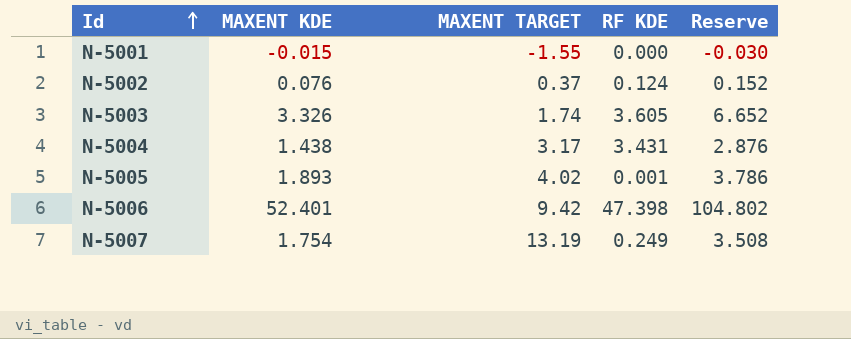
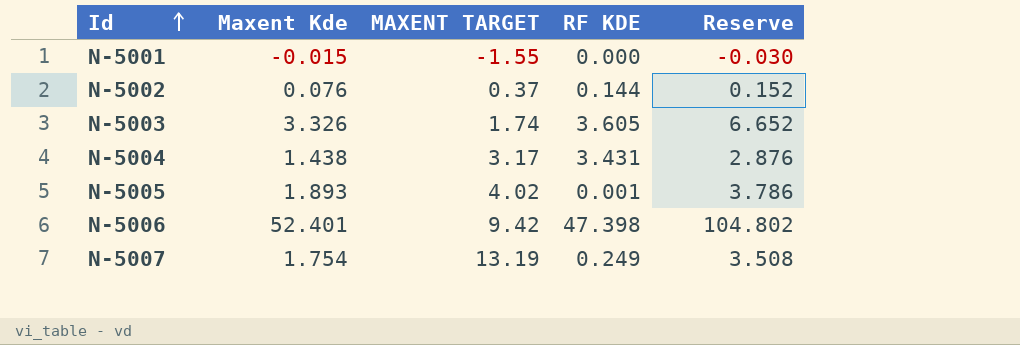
column name: MAXENT KDE -> Maxent Kde
N-5002 | RF KDE: 0.124 -> 0.144

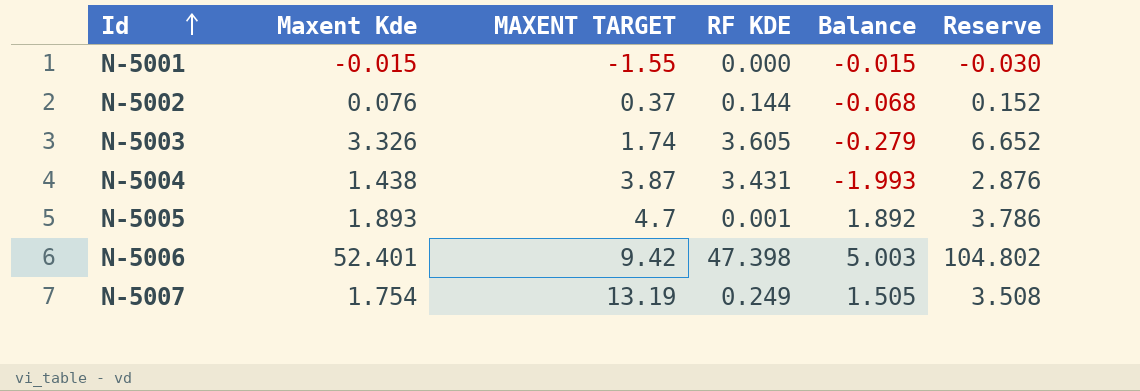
column Balance | formula: none -> [Maxent Kde] - [RF KDE]
N-5004 | MAXENT TARGET: 3.17 -> 3.87
N-5005 | MAXENT TARGET: 4.02 -> 4.7

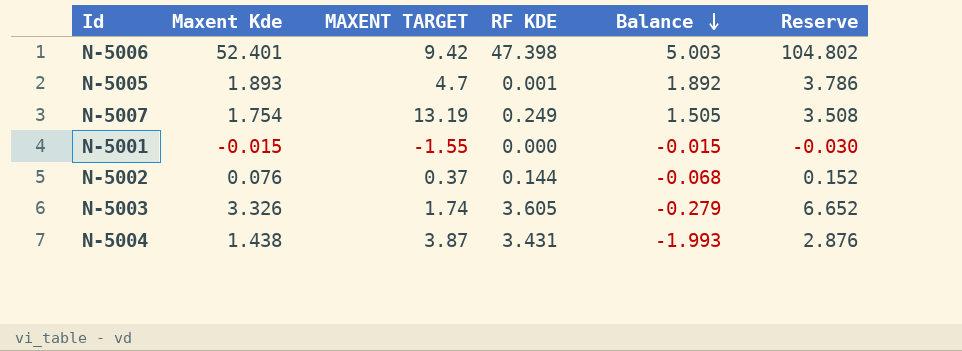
row order: Id ascending -> Balance descending

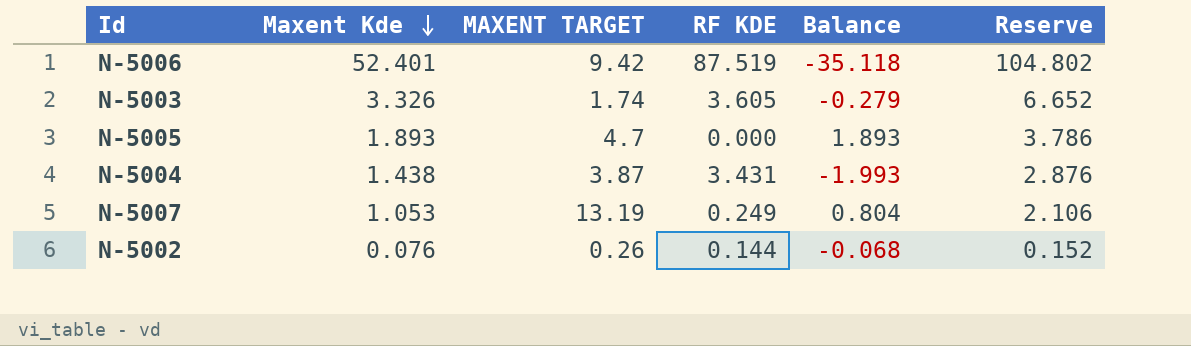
row order: Balance descending -> Maxent Kde descending
row N-5001: -0.015 | -1.55 | 0.000 | -0.015 | -0.030 -> none
N-5006 | RF KDE: 47.398 -> 87.519
N-5006 | Balance: 5.003 -> -35.118
N-5005 | RF KDE: 0.001 -> 0.000
N-5005 | Balance: 1.892 -> 1.893
N-5007 | Maxent Kde: 1.754 -> 1.053
N-5007 | Balance: 1.505 -> 0.804
N-5007 | Reserve: 3.508 -> 2.106
N-5002 | MAXENT TARGET: 0.37 -> 0.26

